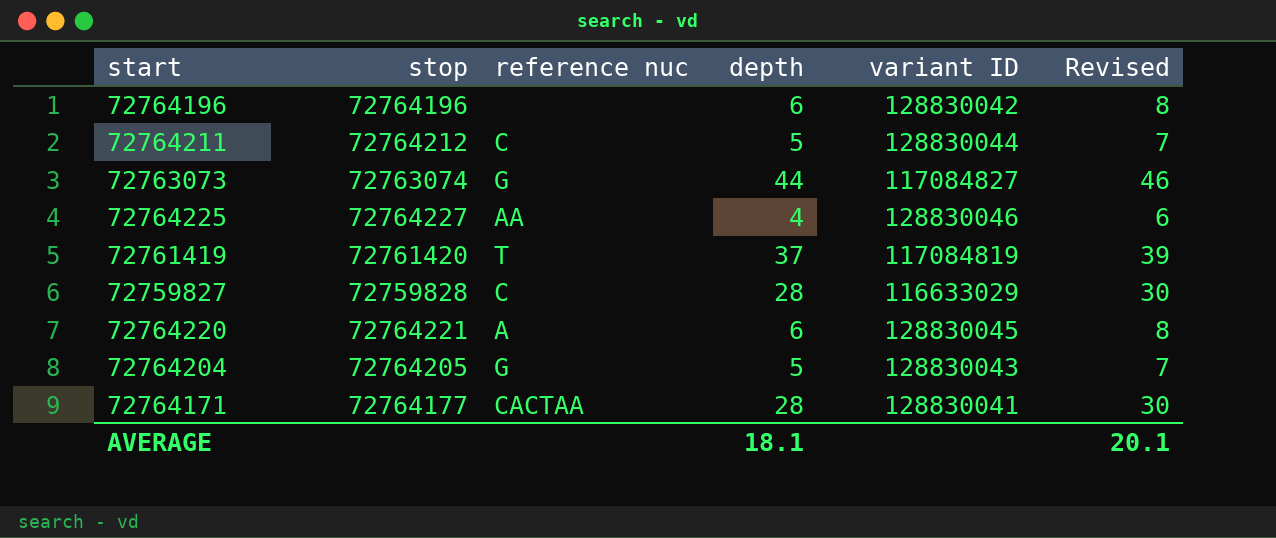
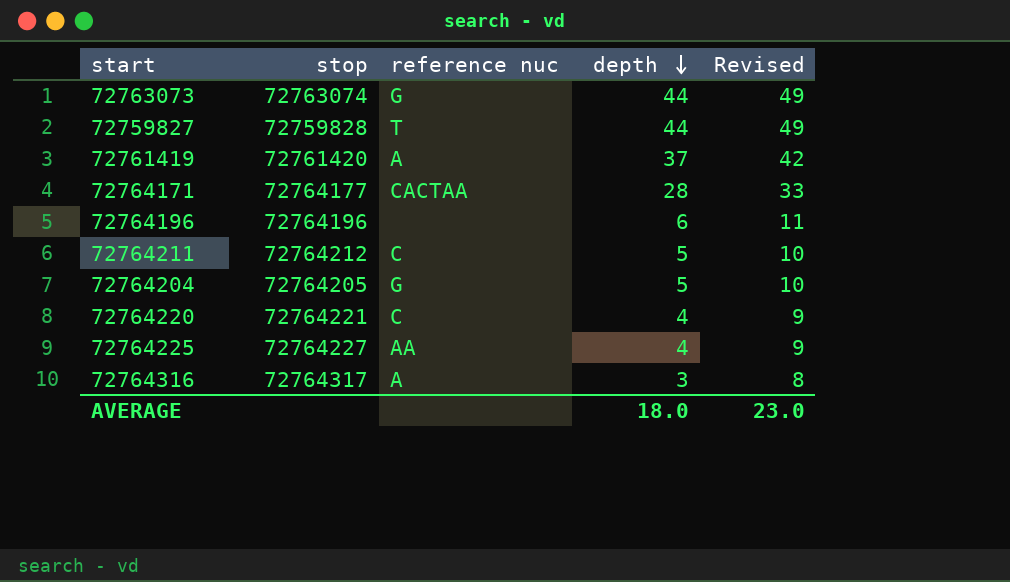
row order: none -> depth descending
column variant ID | position: 5 -> none
column Revised | formula: [depth] + 2 -> [depth] + 5
72759827 | reference nuc: C -> T
72759827 | depth: 28 -> 44
72761419 | reference nuc: T -> A
72764220 | reference nuc: A -> C
72764220 | depth: 6 -> 4
row 72764316: none -> 72764317 | A | 3 | 8
AVERAGE | depth: 18.1 -> 18.0
AVERAGE | Revised: 20.1 -> 23.0

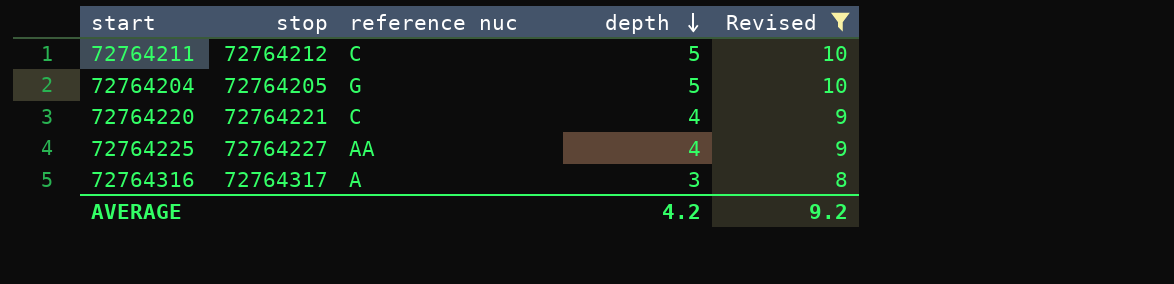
filter: none -> Revised <= 10
AVERAGE | depth: 18.0 -> 4.2
AVERAGE | Revised: 23.0 -> 9.2

